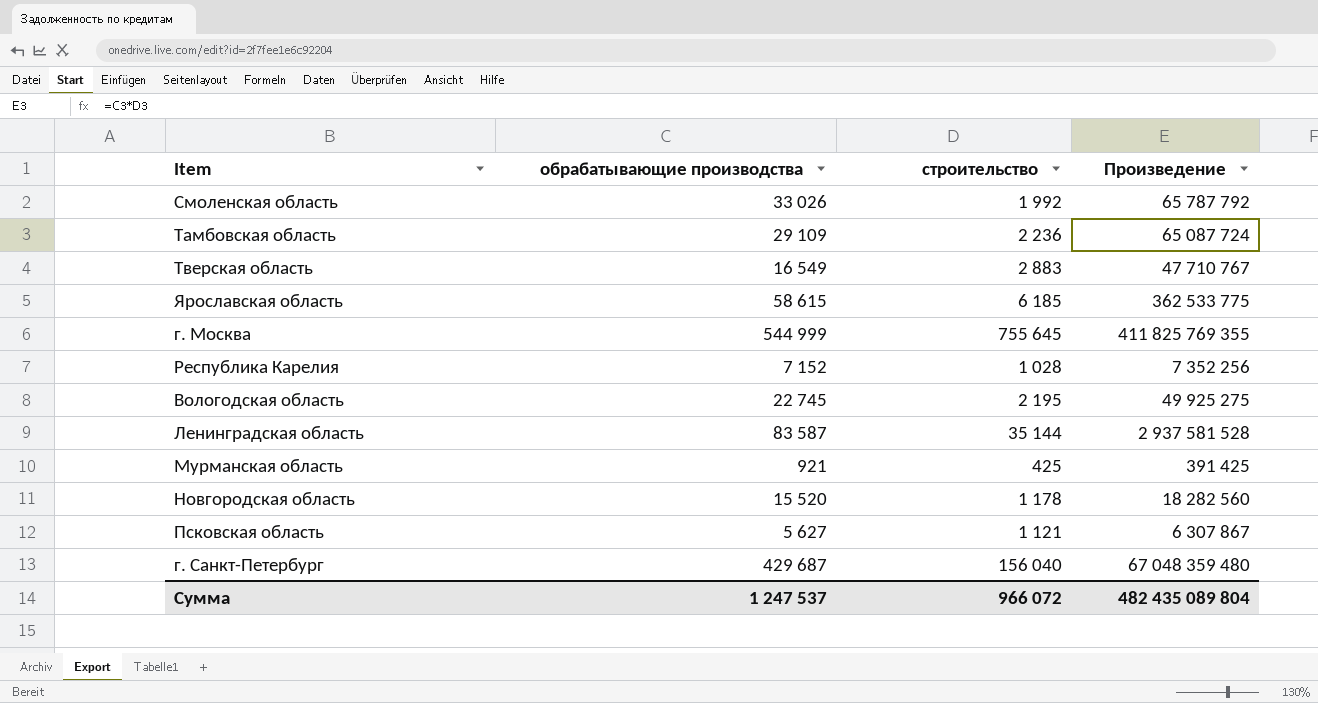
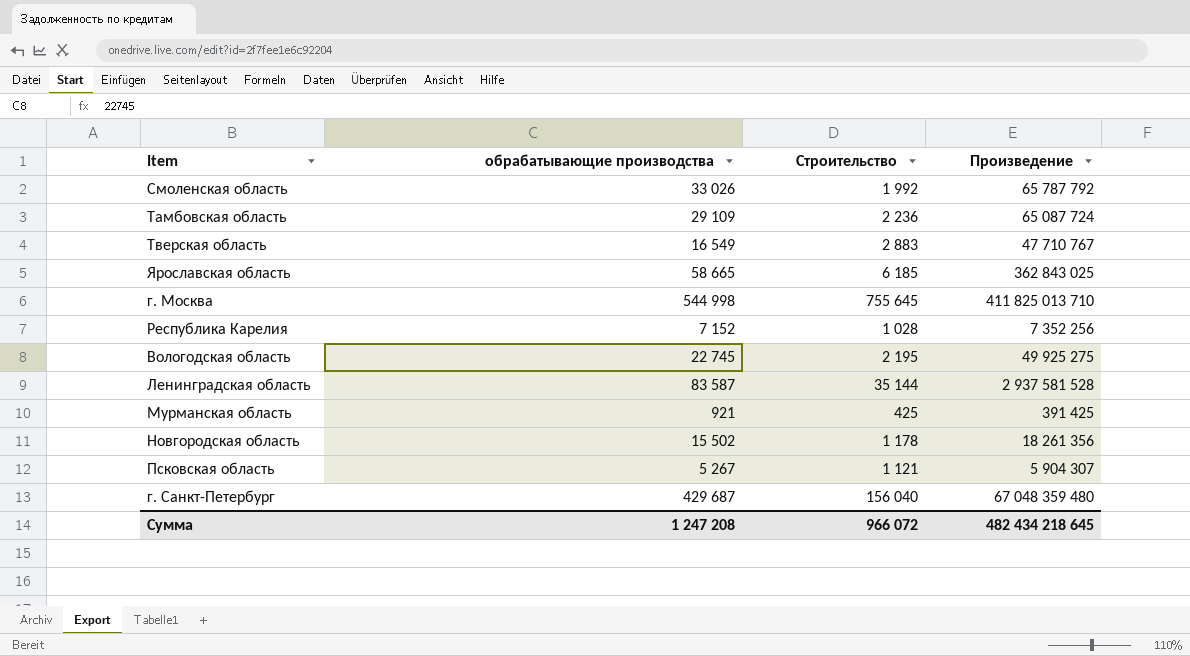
column name: строительство -> Строительство
Ярославская область | обрабатывающие производства: 58 615 -> 58 665
Ярославская область | Произведение: 362 533 775 -> 362 843 025
г. Москва | обрабатывающие производства: 544 999 -> 544 998
г. Москва | Произведение: 411 825 769 355 -> 411 825 013 710
Новгородская область | обрабатывающие производства: 15 520 -> 15 502
Новгородская область | Произведение: 18 282 560 -> 18 261 356
Псковская область | обрабатывающие производства: 5 627 -> 5 267
Псковская область | Произведение: 6 307 867 -> 5 904 307
Сумма | обрабатывающие производства: 1 247 537 -> 1 247 208
Сумма | Произведение: 482 435 089 804 -> 482 434 218 645

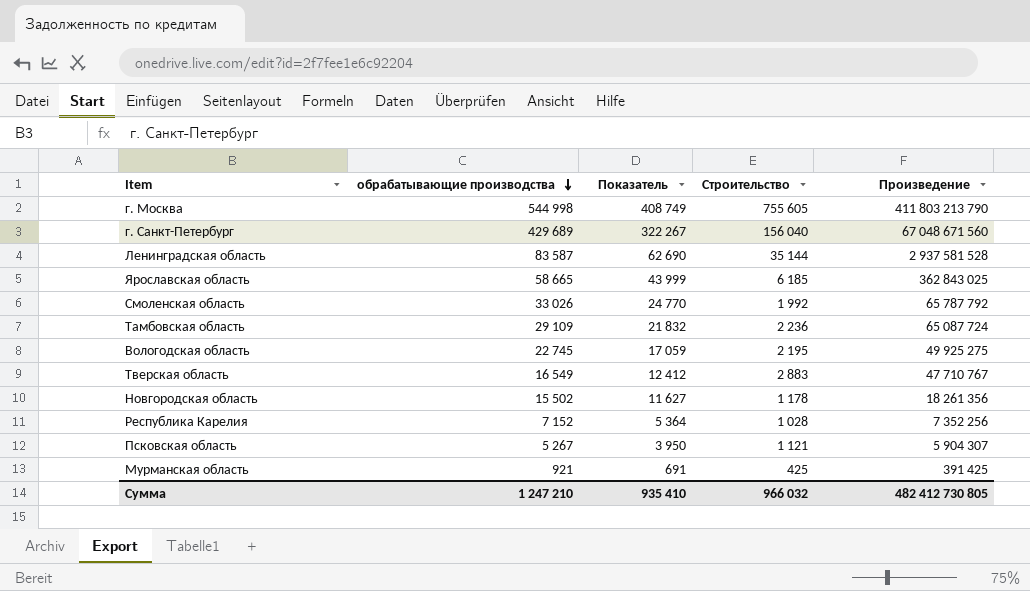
row order: none -> обрабатывающие производства descending
column Показатель | formula: none -> [обрабатывающие производства] * 0,75
г. Москва | Строительство: 755 645 -> 755 605
г. Москва | Произведение: 411 825 013 710 -> 411 803 213 790
г. Санкт-Петербург | обрабатывающие производства: 429 687 -> 429 689
г. Санкт-Петербург | Произведение: 67 048 359 480 -> 67 048 671 560
Сумма | обрабатывающие производства: 1 247 208 -> 1 247 210
Сумма | Строительство: 966 072 -> 966 032
Сумма | Произведение: 482 434 218 645 -> 482 412 730 805

